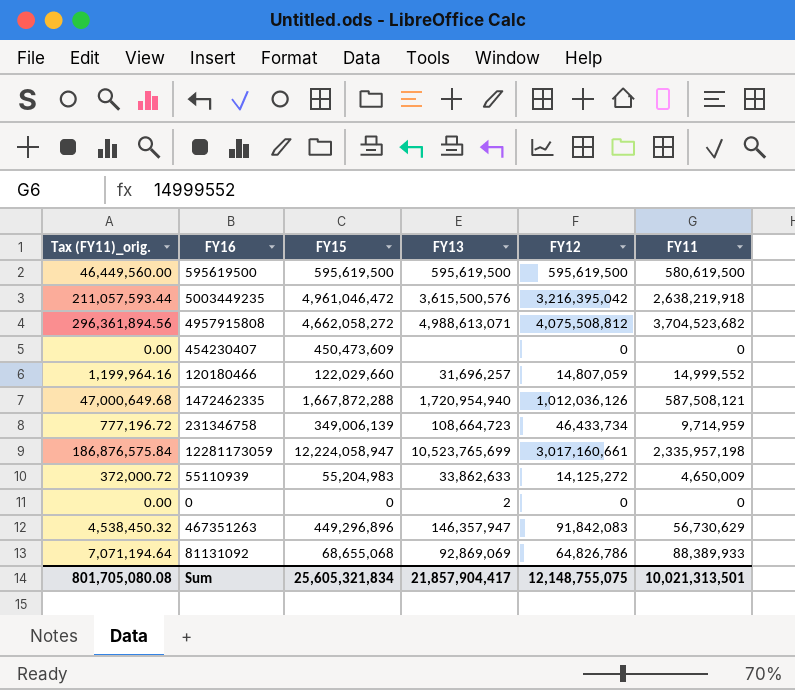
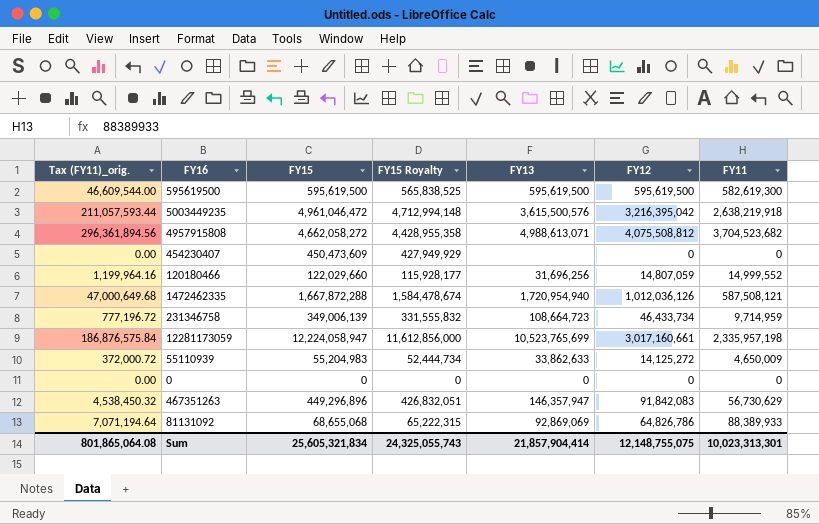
column FY15 Royalty | formula: none -> [FY15] * 0.95
595619500 | Tax (FY11)_orig.: 46,449,560.00 -> 46,609,544.00
595619500 | FY11: 580,619,500 -> 582,619,300
120180466 | FY13: 31,696,257 -> 31,696,256
0 | FY13: 2 -> 0
Sum | Tax (FY11)_orig.: 801,705,080.08 -> 801,865,064.08
Sum | FY13: 21,857,904,417 -> 21,857,904,414
Sum | FY11: 10,021,313,501 -> 10,023,313,301

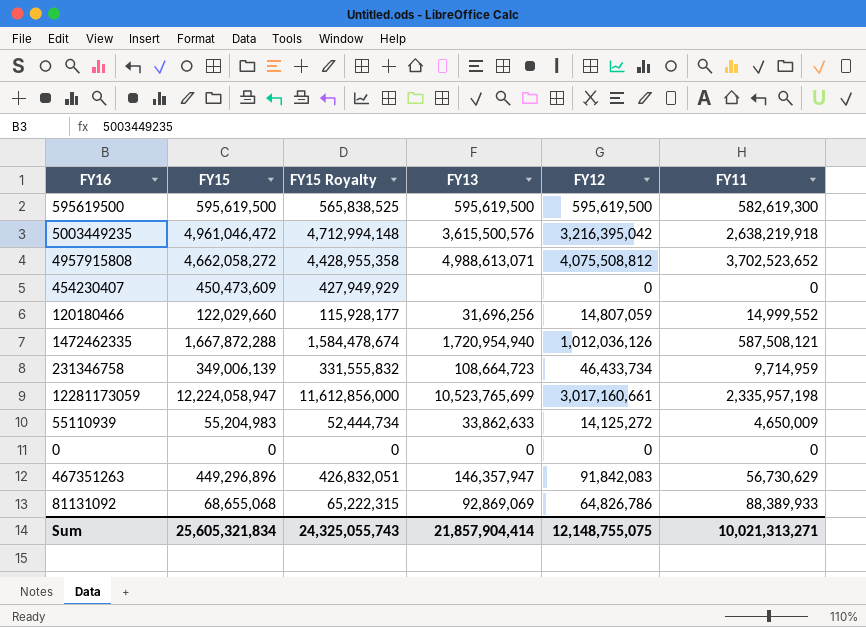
column Tax (FY11)_orig. | formula: [FY11] * 0.08 -> none
4957915808 | FY11: 3,704,523,682 -> 3,702,523,652
Sum | FY11: 10,023,313,301 -> 10,021,313,271

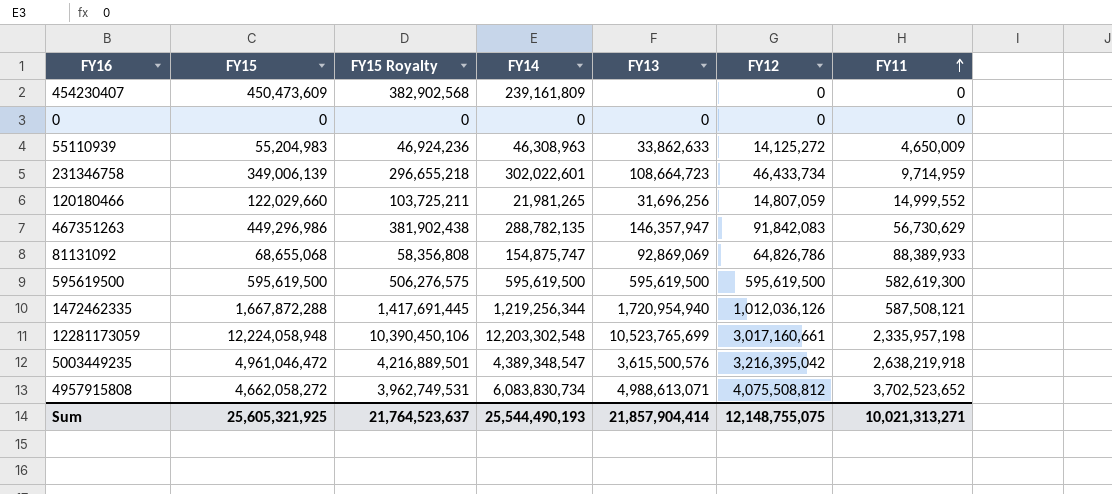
row order: none -> FY11 ascending
column FY15 Royalty | formula: [FY15] * 0.95 -> [FY15] * 0.85
column FY14 | position: none -> 4
467351263 | FY15: 449,296,896 -> 449,296,986
12281173059 | FY15: 12,224,058,947 -> 12,224,058,948
Sum | FY15: 25,605,321,834 -> 25,605,321,925
Sum | FY15 Royalty: 24,325,055,743 -> 21,764,523,637

